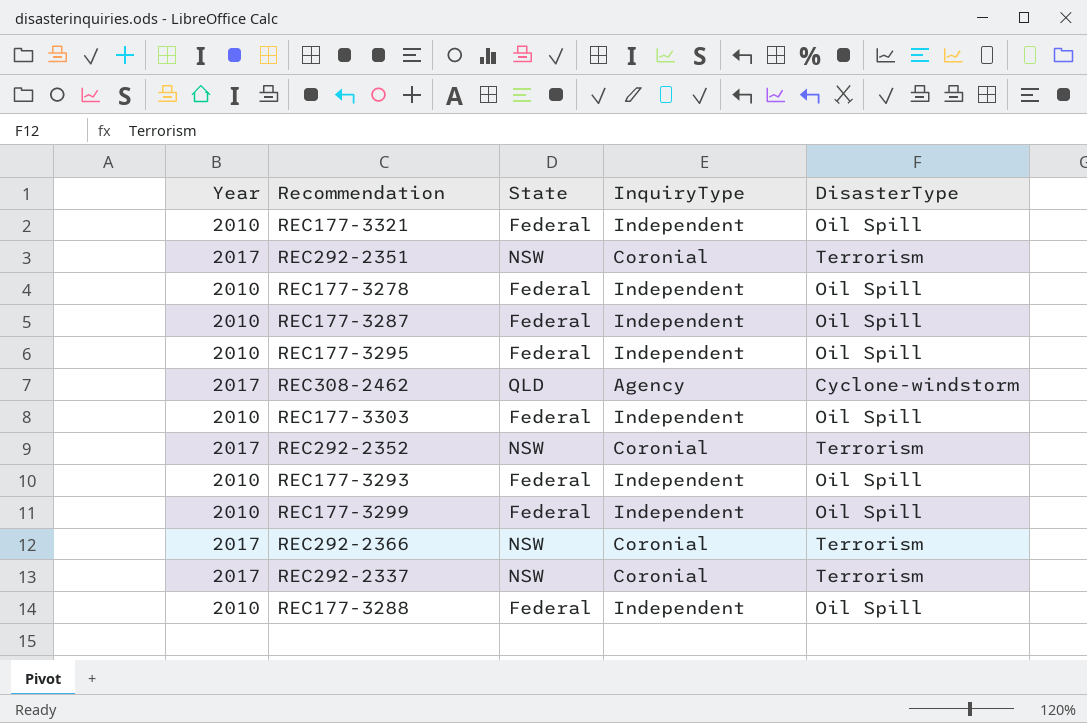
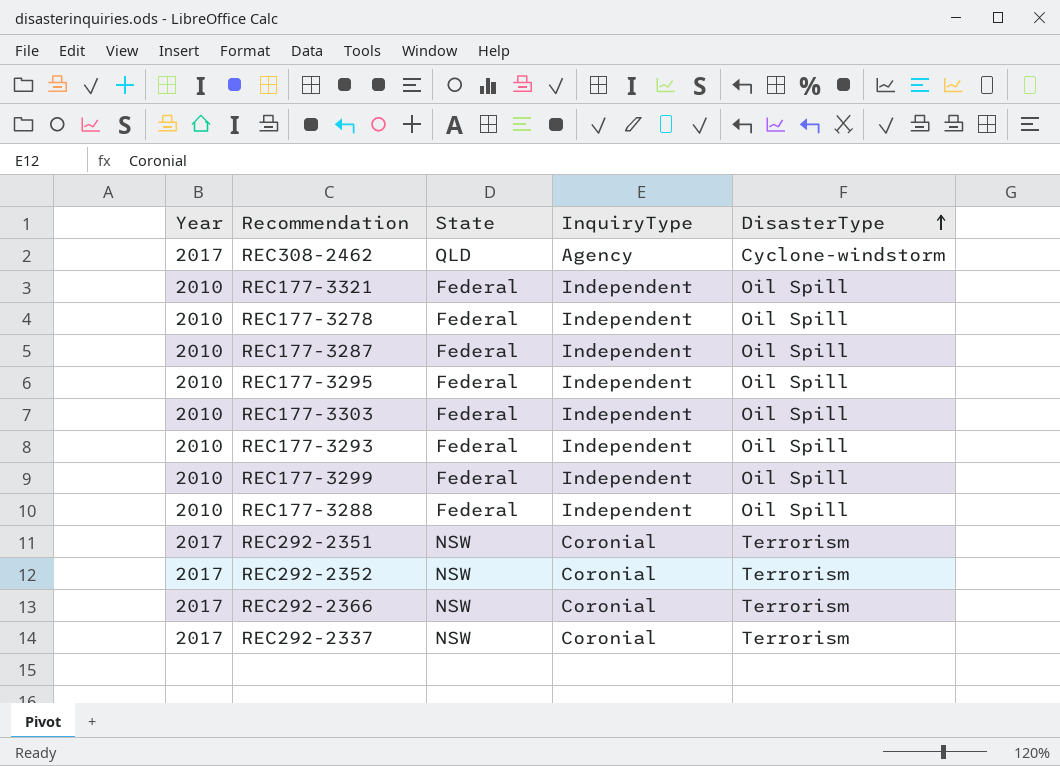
row order: none -> DisasterType ascending

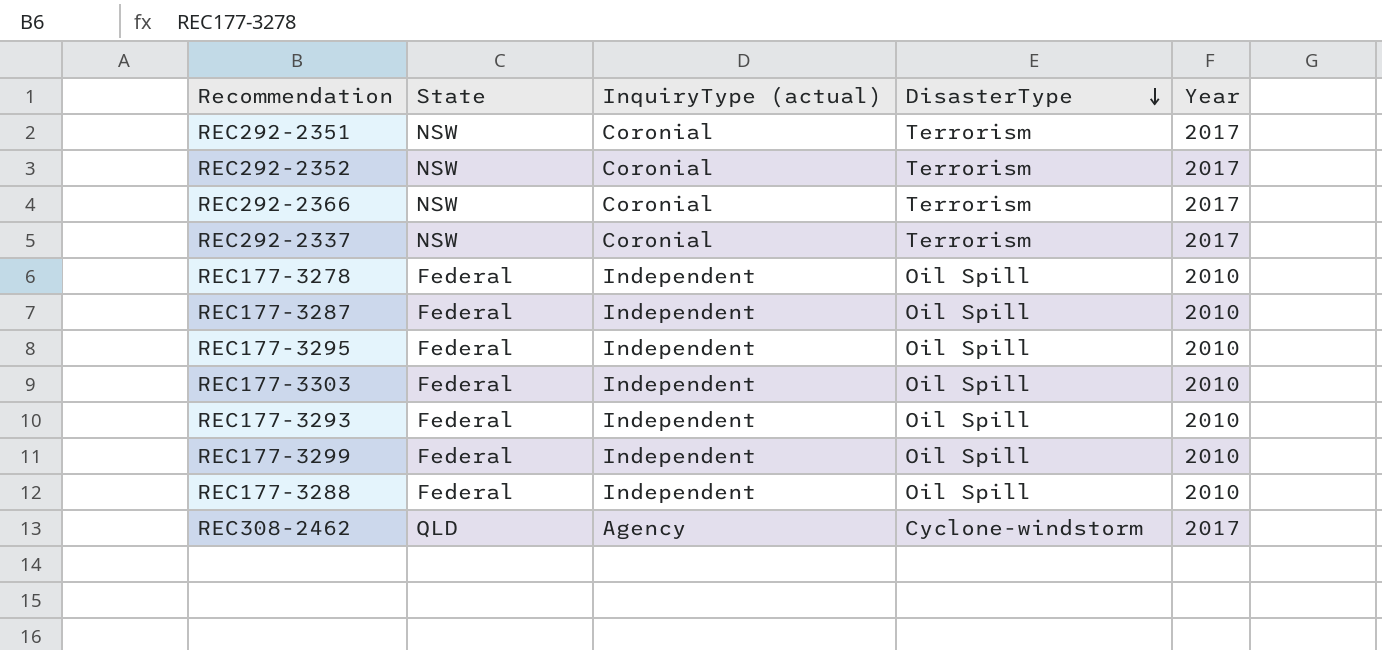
row order: DisasterType ascending -> DisasterType descending
column name: InquiryType -> InquiryType (actual)
column Year | position: 1 -> 5
row REC177-3321: 2010 | Federal | Independent | Oil Spill -> none

